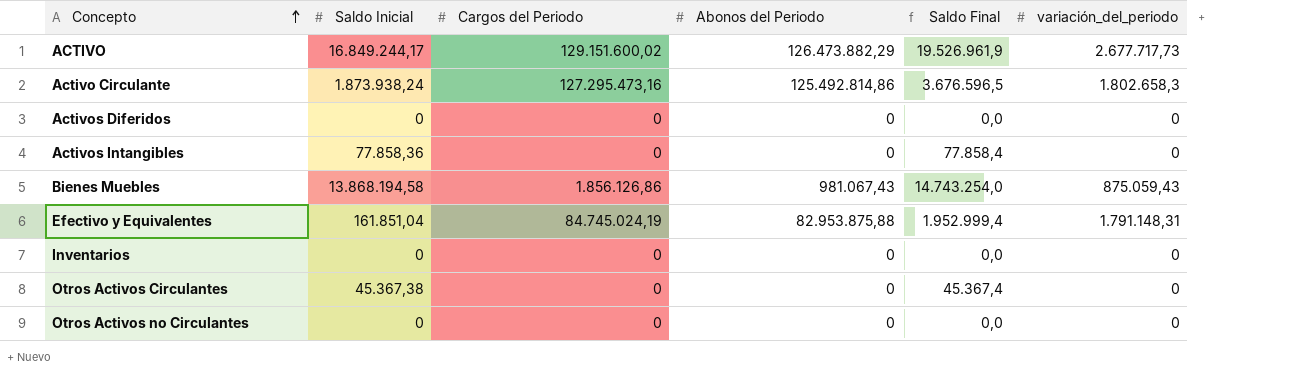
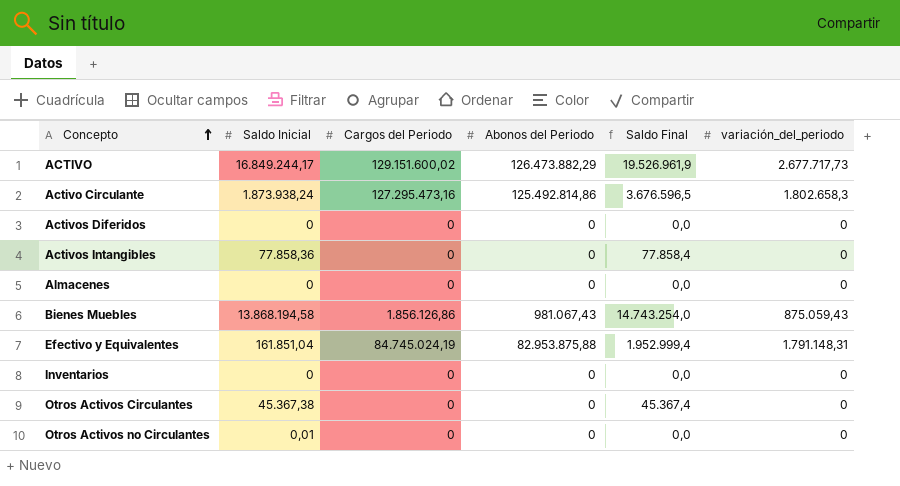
row Almacenes: none -> 0 | 0 | 0 | 0,0 | 0
Otros Activos no Circulantes | Saldo Inicial: 0 -> 0,01

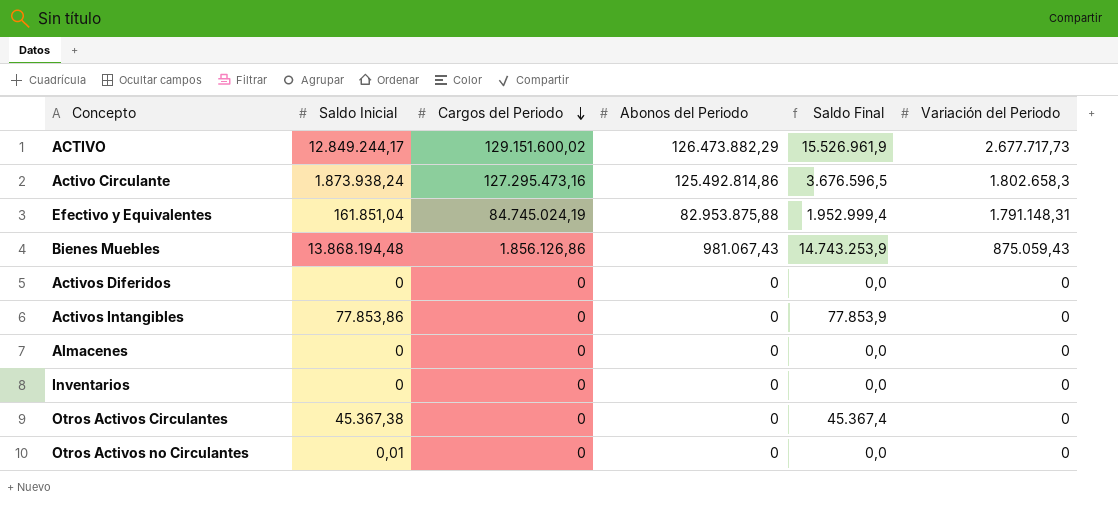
row order: Concepto ascending -> Cargos del Periodo descending
column name: variación_del_periodo -> Variación del Periodo
ACTIVO | Saldo Inicial: 16.849.244,17 -> 12.849.244,17
ACTIVO | Saldo Final: 19.526.961,9 -> 15.526.961,9
Bienes Muebles | Saldo Inicial: 13.868.194,58 -> 13.868.194,48
Bienes Muebles | Saldo Final: 14.743.254,0 -> 14.743.253,9
Activos Intangibles | Saldo Inicial: 77.858,36 -> 77.853,86
Activos Intangibles | Saldo Final: 77.858,4 -> 77.853,9

